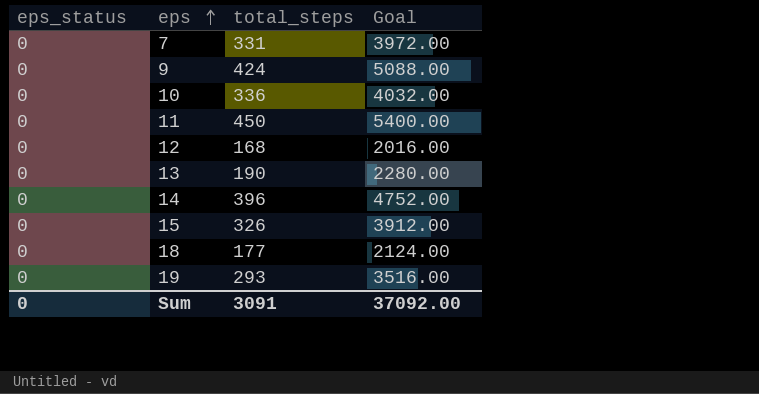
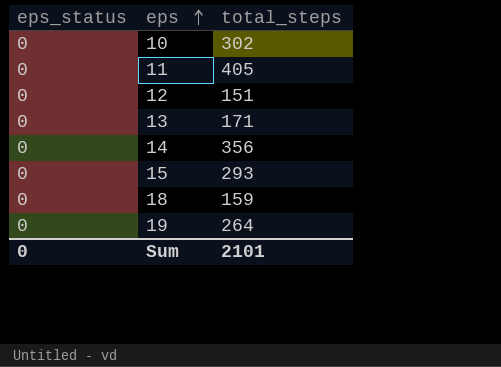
column Goal | formula: [total_steps] * 12 -> none
row 7: 0 | 331 | 3972.00 -> none
row 9: 0 | 424 | 5088.00 -> none
10 | total_steps: 336 -> 302
11 | total_steps: 450 -> 405
12 | total_steps: 168 -> 151
13 | total_steps: 190 -> 171
14 | total_steps: 396 -> 356
15 | total_steps: 326 -> 293
18 | total_steps: 177 -> 159
19 | total_steps: 293 -> 264
Sum | total_steps: 3091 -> 2101

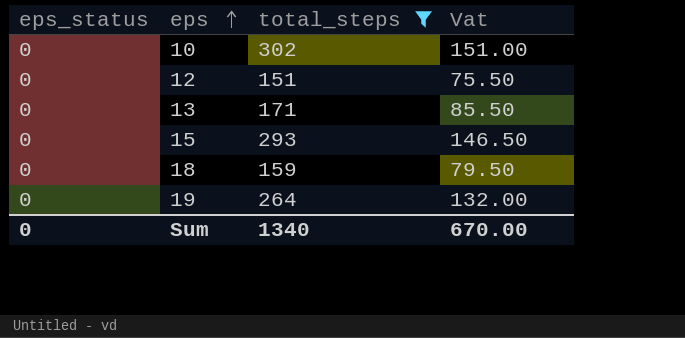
filter: none -> total_steps <= 302
column Vat | formula: none -> [total_steps] * 0.5
Sum | total_steps: 2101 -> 1340

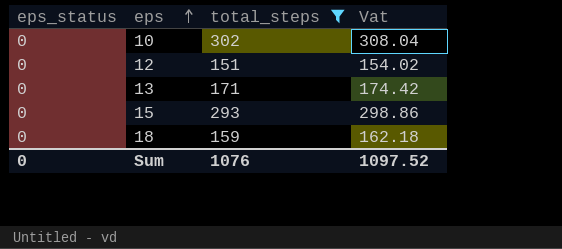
column Vat | formula: [total_steps] * 0.5 -> [total_steps] * 1.02
row 19: 0 | 264 | 132.00 -> none
Sum | total_steps: 1340 -> 1076
Sum | Vat: 670.00 -> 1097.52

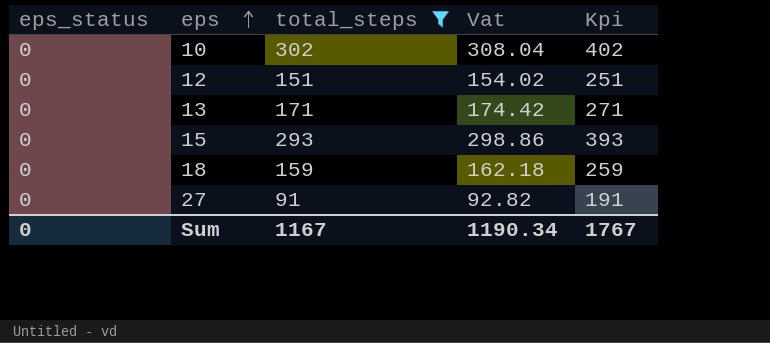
column Kpi | formula: none -> [total_steps] + 100
row 27: none -> 0 | 91 | 92.82 | 191
Sum | total_steps: 1076 -> 1167
Sum | Vat: 1097.52 -> 1190.34

